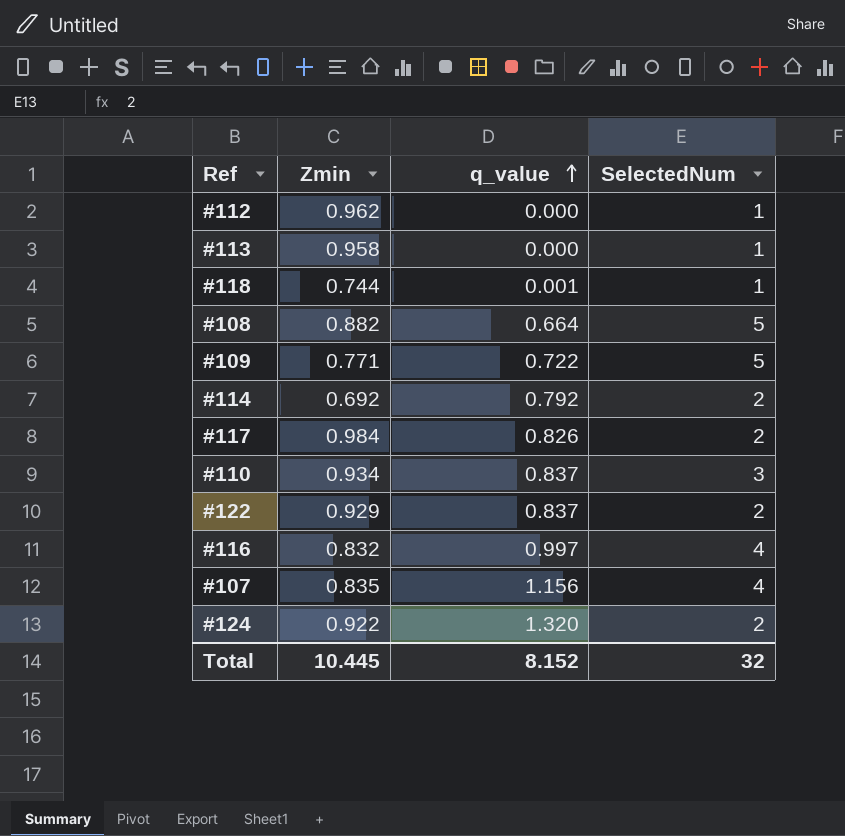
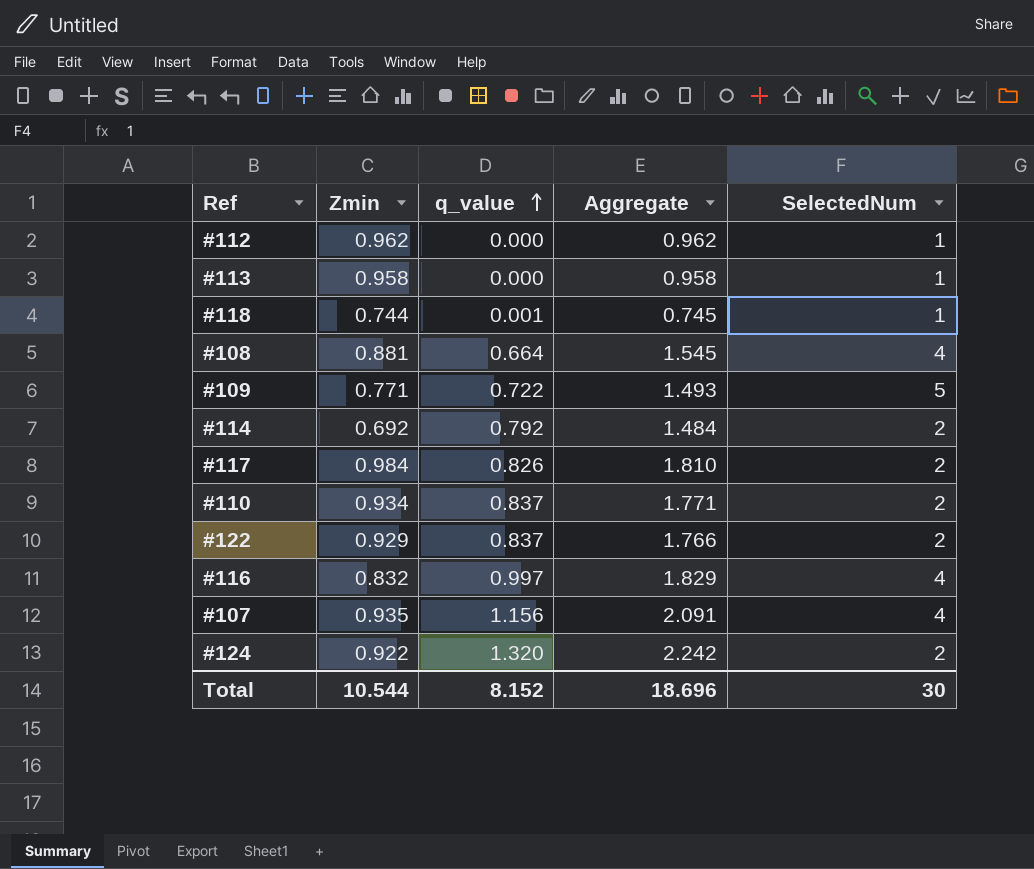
column Aggregate | formula: none -> [Zmin] + [q_value]
#108 | Zmin: 0.882 -> 0.881
#108 | SelectedNum: 5 -> 4
#110 | SelectedNum: 3 -> 2
#107 | Zmin: 0.835 -> 0.935
Total | Zmin: 10.445 -> 10.544
Total | SelectedNum: 32 -> 30

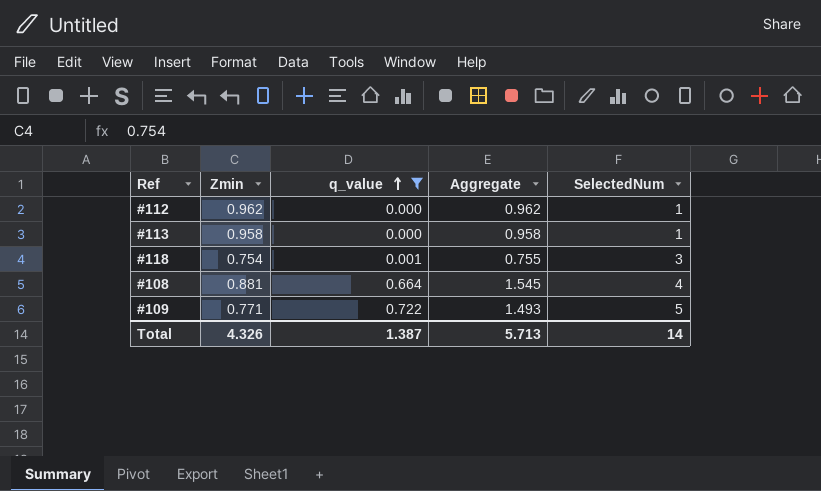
filter: none -> q_value <= 0.722
#118 | Zmin: 0.744 -> 0.754
#118 | Aggregate: 0.745 -> 0.755
#118 | SelectedNum: 1 -> 3
Total | Zmin: 10.544 -> 4.326
Total | q_value: 8.152 -> 1.387
Total | Aggregate: 18.696 -> 5.713
Total | SelectedNum: 30 -> 14

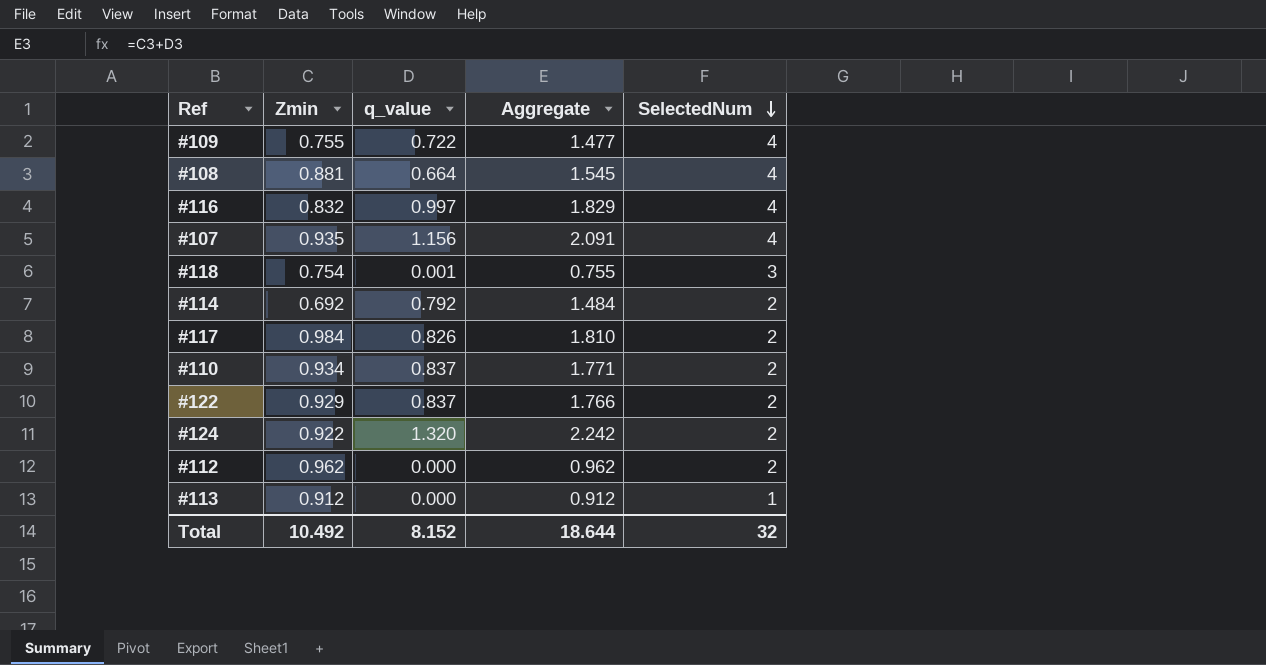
filter: q_value <= 0.722 -> none
row order: q_value ascending -> SelectedNum descending
#109 | Zmin: 0.771 -> 0.755
#109 | Aggregate: 1.493 -> 1.477
#109 | SelectedNum: 5 -> 4
#112 | SelectedNum: 1 -> 2
#113 | Zmin: 0.958 -> 0.912
#113 | Aggregate: 0.958 -> 0.912
Total | Zmin: 4.326 -> 10.492
Total | q_value: 1.387 -> 8.152
Total | Aggregate: 5.713 -> 18.644
Total | SelectedNum: 14 -> 32

